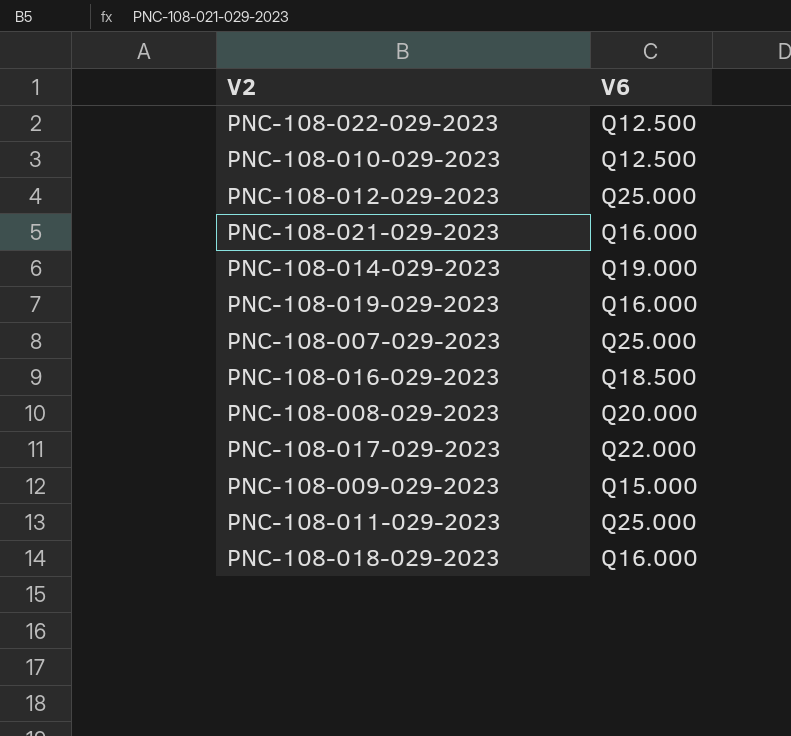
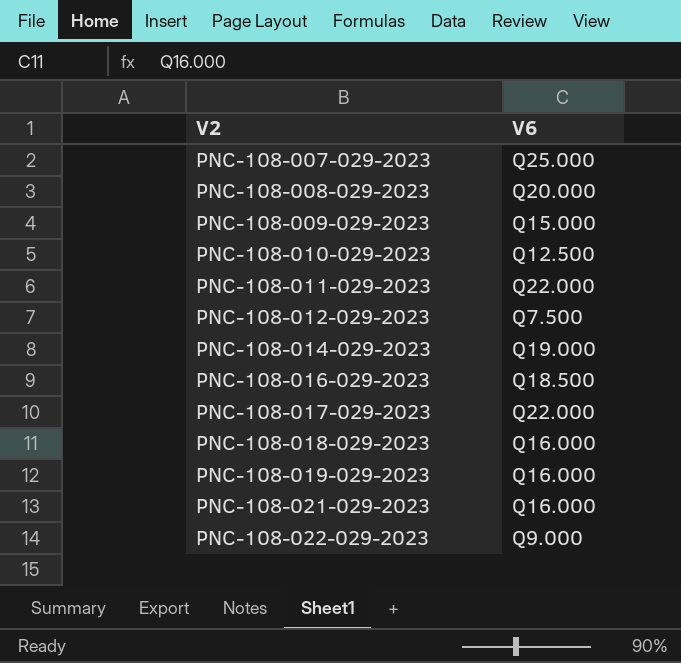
row order: none -> V2 ascending
PNC-108-011-029-2023 | V6: Q25.000 -> Q22.000
PNC-108-012-029-2023 | V6: Q25.000 -> Q7.500
PNC-108-022-029-2023 | V6: Q12.500 -> Q9.000

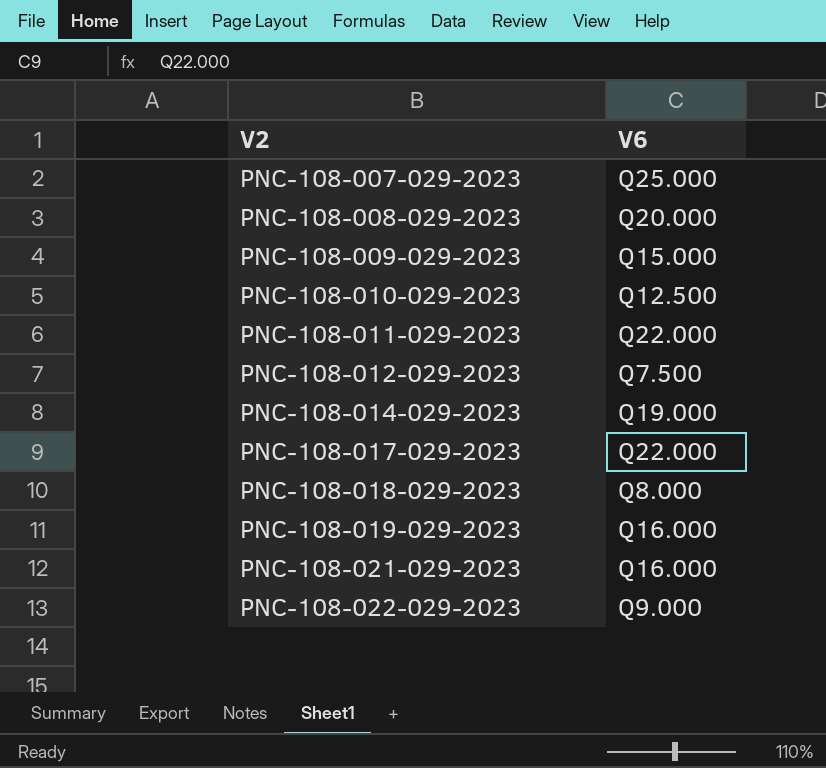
row PNC-108-016-029-2023: Q18.500 -> none
PNC-108-018-029-2023 | V6: Q16.000 -> Q8.000

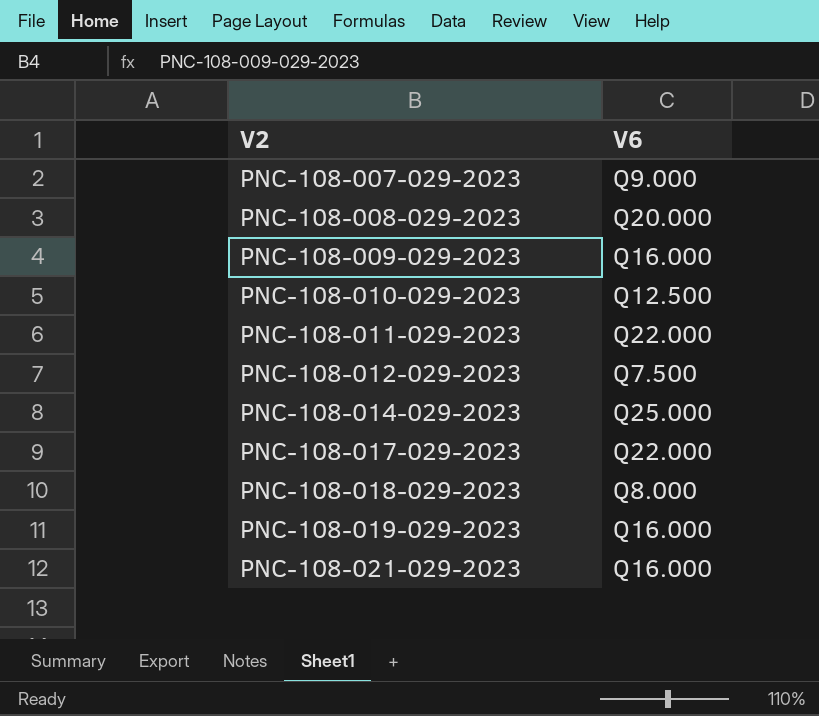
row PNC-108-022-029-2023: Q9.000 -> none
PNC-108-007-029-2023 | V6: Q25.000 -> Q9.000
PNC-108-009-029-2023 | V6: Q15.000 -> Q16.000
PNC-108-014-029-2023 | V6: Q19.000 -> Q25.000

